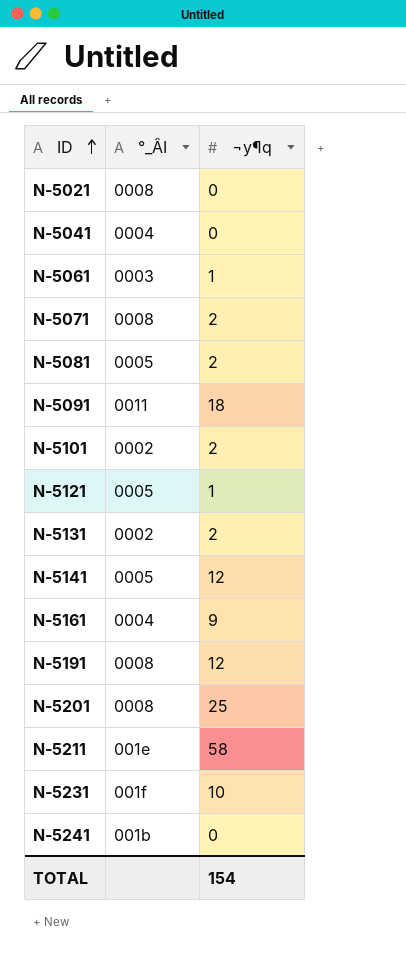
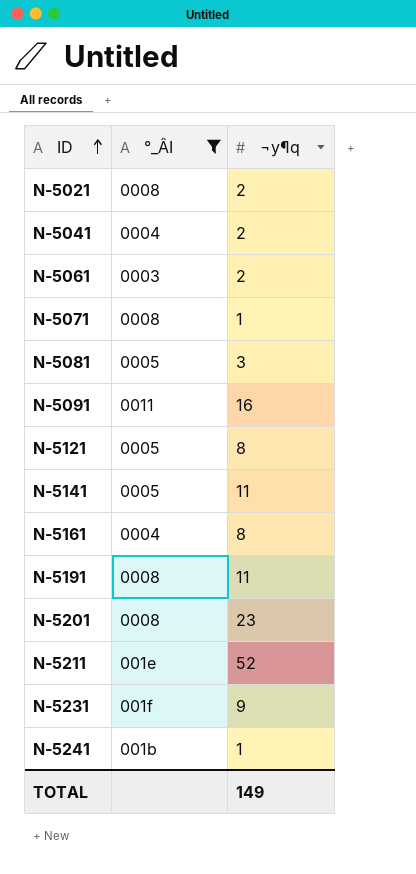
filter: none -> °_ÂI != 0002
N-5021 | ¬y¶q: 0 -> 2
N-5041 | ¬y¶q: 0 -> 2
N-5061 | ¬y¶q: 1 -> 2
N-5071 | ¬y¶q: 2 -> 1
N-5081 | ¬y¶q: 2 -> 3
N-5091 | ¬y¶q: 18 -> 16
N-5121 | ¬y¶q: 1 -> 8
N-5141 | ¬y¶q: 12 -> 11
N-5161 | ¬y¶q: 9 -> 8
N-5191 | ¬y¶q: 12 -> 11
N-5201 | ¬y¶q: 25 -> 23
N-5211 | ¬y¶q: 58 -> 52
N-5231 | ¬y¶q: 10 -> 9
N-5241 | ¬y¶q: 0 -> 1
TOTAL | ¬y¶q: 154 -> 149

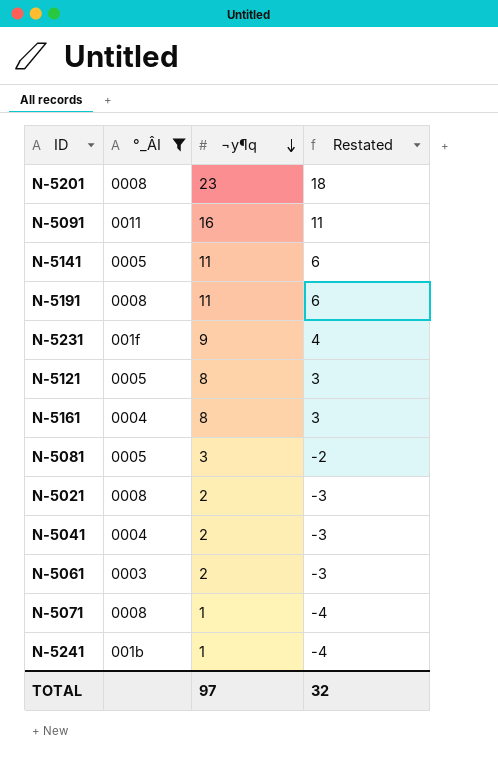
row order: ID ascending -> ¬y¶q descending
column Restated | formula: none -> [¬y¶q] - 5
row N-5211: 001e | 52 -> none
TOTAL | ¬y¶q: 149 -> 97

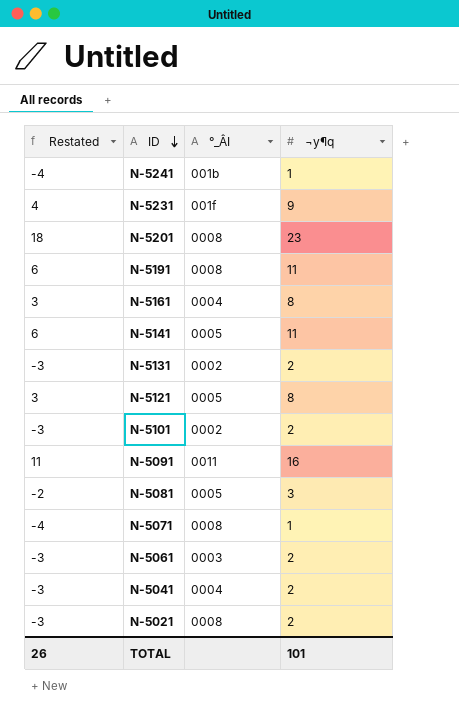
filter: °_ÂI != 0002 -> none
row order: ¬y¶q descending -> ID descending
column Restated | position: 4 -> 1
TOTAL | Restated: 32 -> 26
TOTAL | ¬y¶q: 97 -> 101

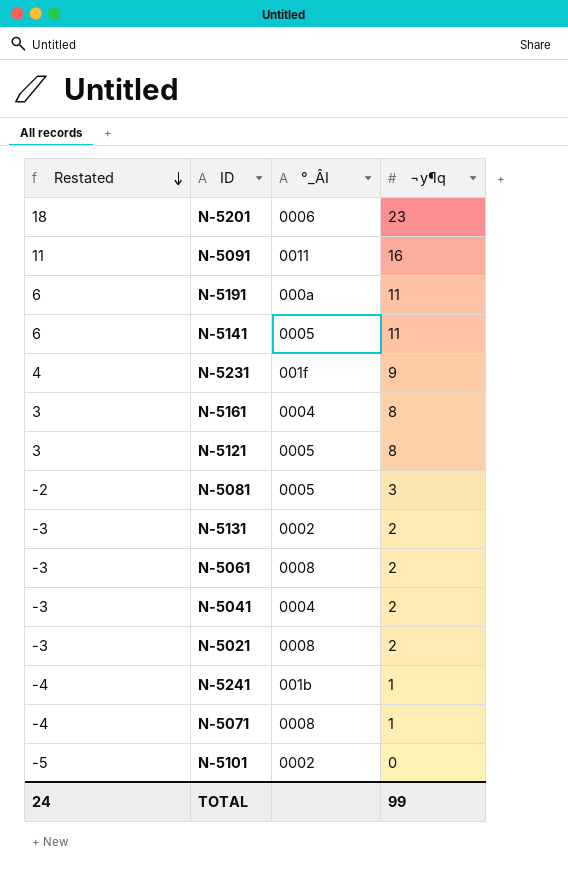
row order: ID descending -> Restated descending
N-5201 | °_ÂI: 0008 -> 0006
N-5191 | °_ÂI: 0008 -> 000a
N-5061 | °_ÂI: 0003 -> 0008
N-5101 | Restated: -3 -> -5
N-5101 | ¬y¶q: 2 -> 0
TOTAL | Restated: 26 -> 24
TOTAL | ¬y¶q: 101 -> 99

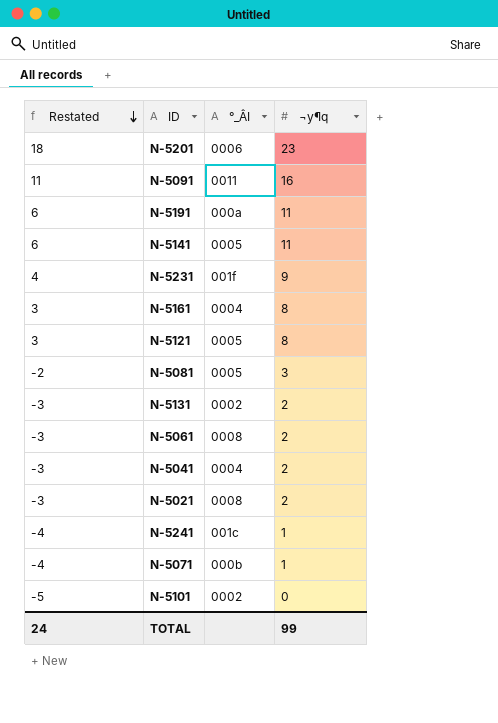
N-5241 | °_ÂI: 001b -> 001c
N-5071 | °_ÂI: 0008 -> 000b

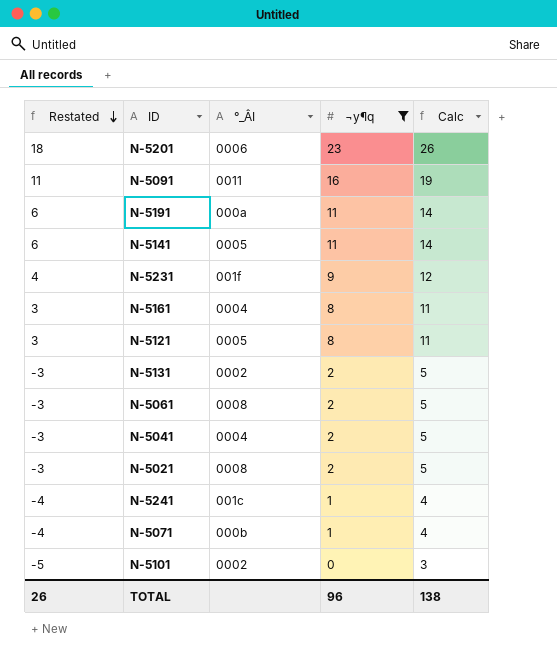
filter: none -> ¬y¶q != 3
column Calc | formula: none -> [¬y¶q] + 3
TOTAL | Restated: 24 -> 26
TOTAL | ¬y¶q: 99 -> 96

